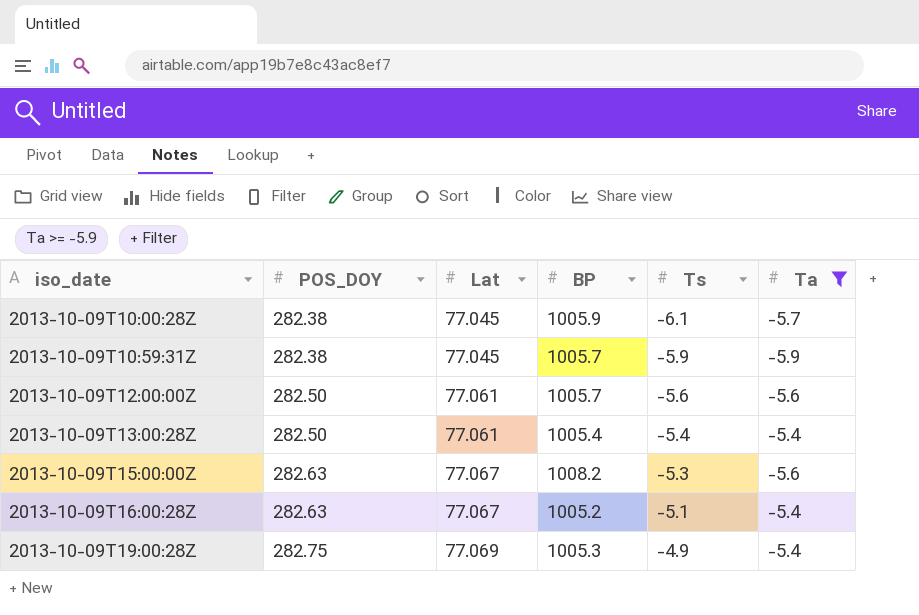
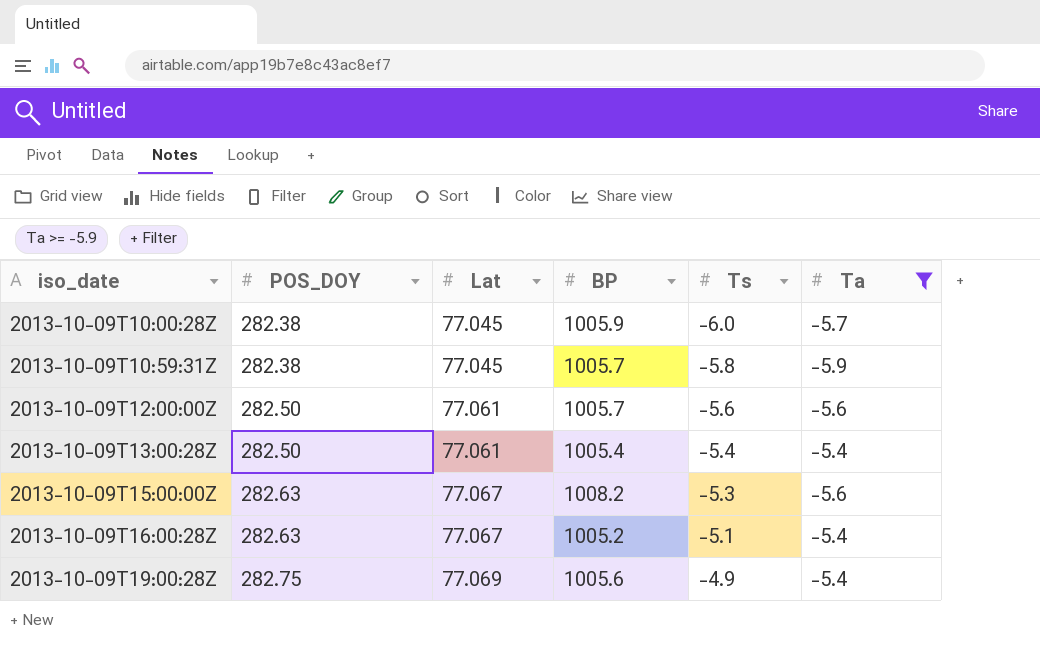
2013-10-09T10:00:28Z | Ts: -6.1 -> -6.0
2013-10-09T10:59:31Z | Ts: -5.9 -> -5.8
2013-10-09T19:00:28Z | BP: 1005.3 -> 1005.6

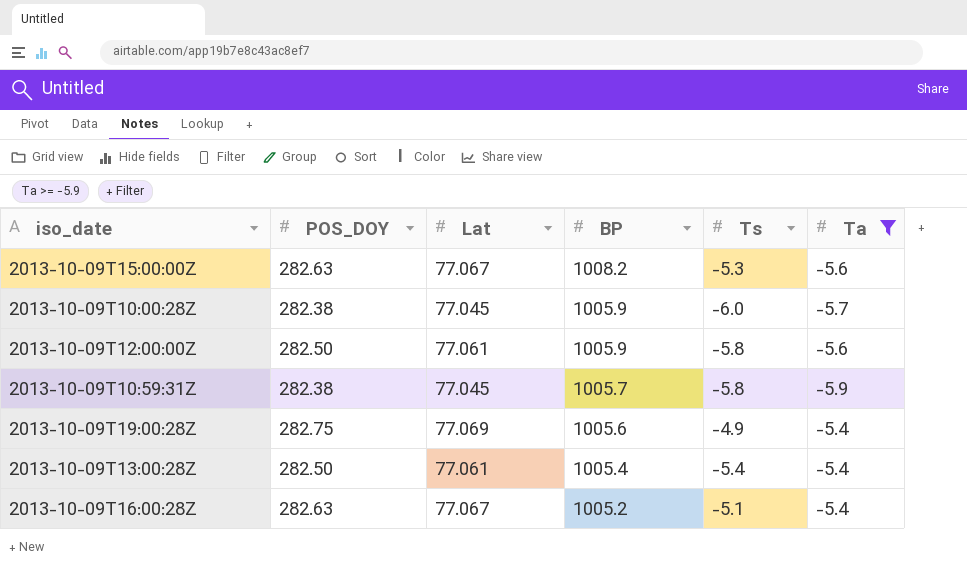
row order: iso_date ascending -> BP descending
2013-10-09T12:00:00Z | BP: 1005.7 -> 1005.9
2013-10-09T12:00:00Z | Ts: -5.6 -> -5.8

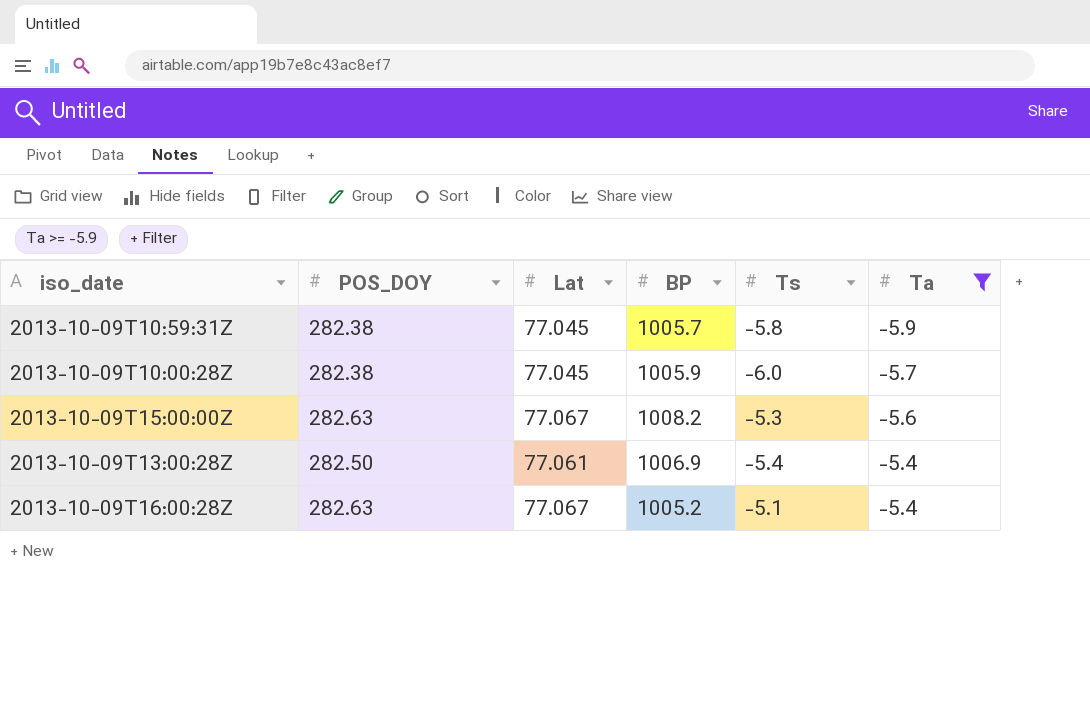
row order: BP descending -> Ta ascending
row 2013-10-09T12:00:00Z: 282.50 | 77.061 | 1005.9 | -5.8 | -5.6 -> none
row 2013-10-09T19:00:28Z: 282.75 | 77.069 | 1005.6 | -4.9 | -5.4 -> none
2013-10-09T13:00:28Z | BP: 1005.4 -> 1006.9

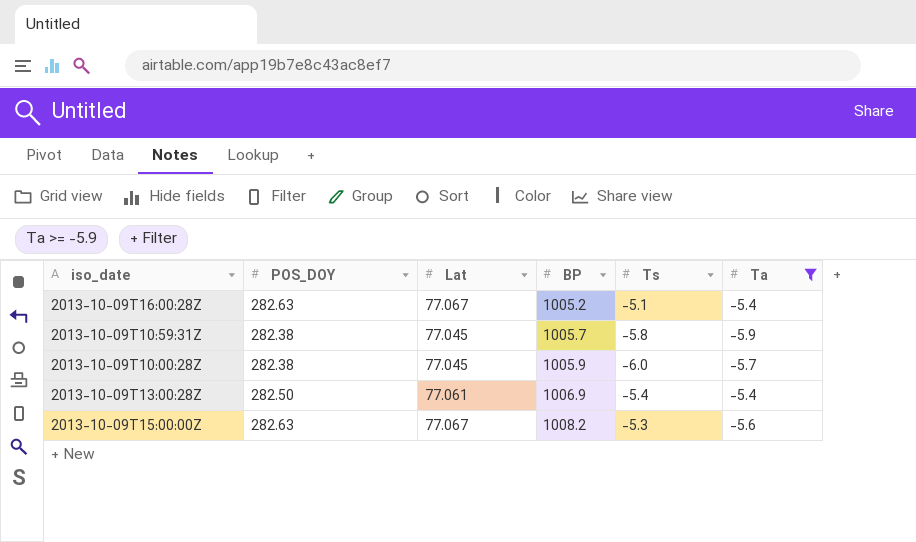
row order: Ta ascending -> BP ascending

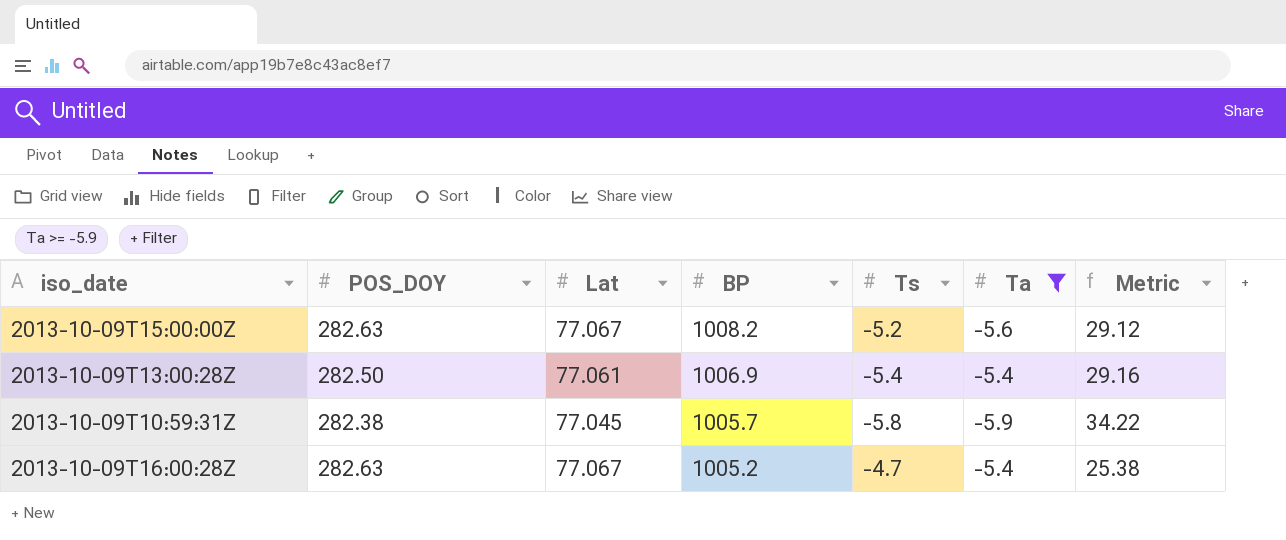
row order: BP ascending -> BP descending
column Metric | formula: none -> [Ts] * [Ta]
row 2013-10-09T10:00:28Z: 282.38 | 77.045 | 1005.9 | -6.0 | -5.7 -> none
2013-10-09T15:00:00Z | Ts: -5.3 -> -5.2
2013-10-09T16:00:28Z | Ts: -5.1 -> -4.7

